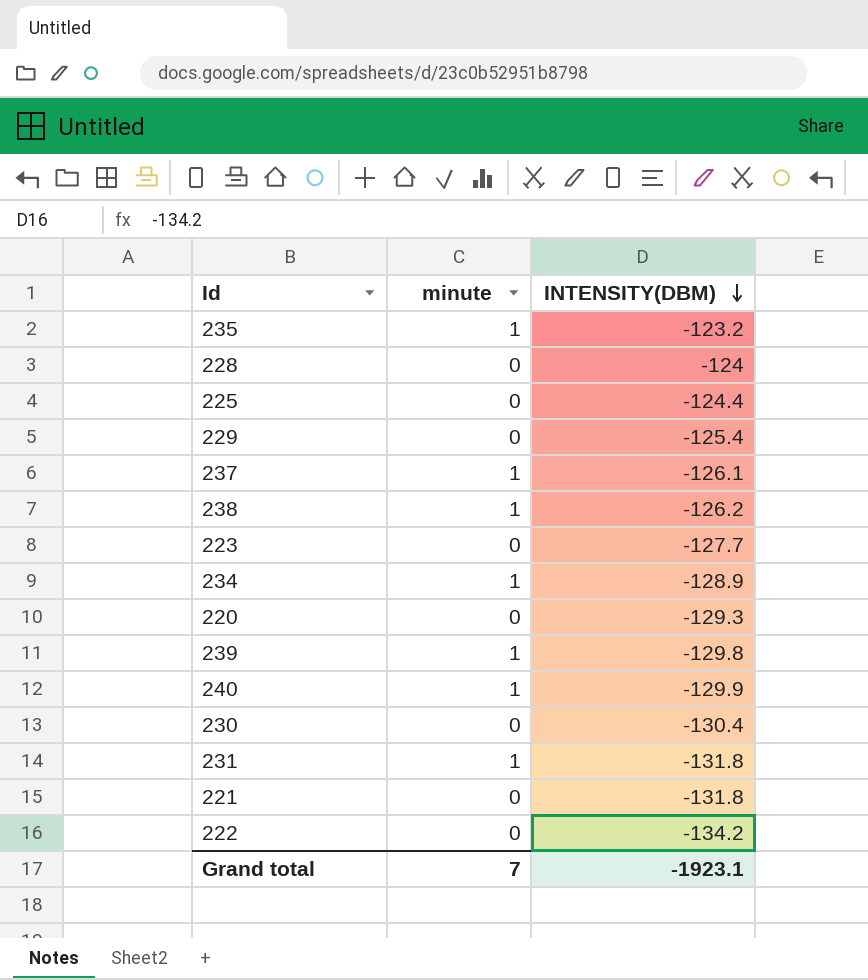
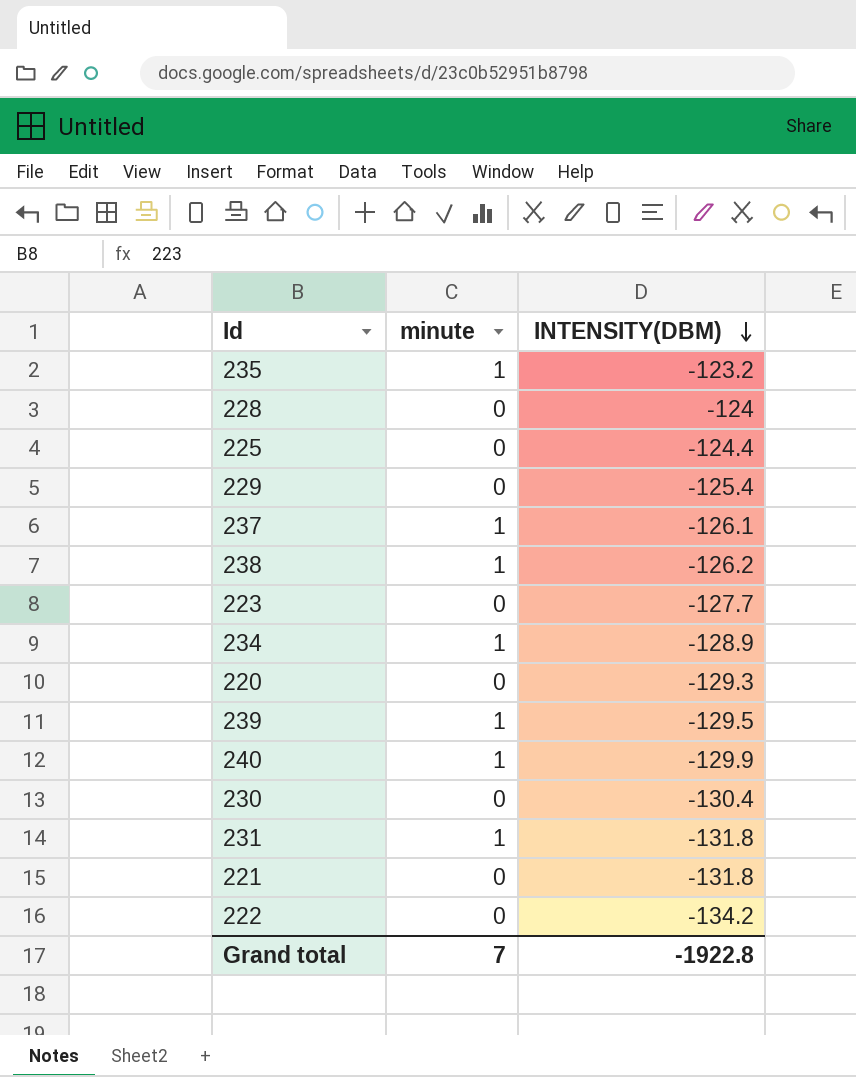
239 | INTENSITY(DBM): -129.8 -> -129.5
Grand total | INTENSITY(DBM): -1923.1 -> -1922.8

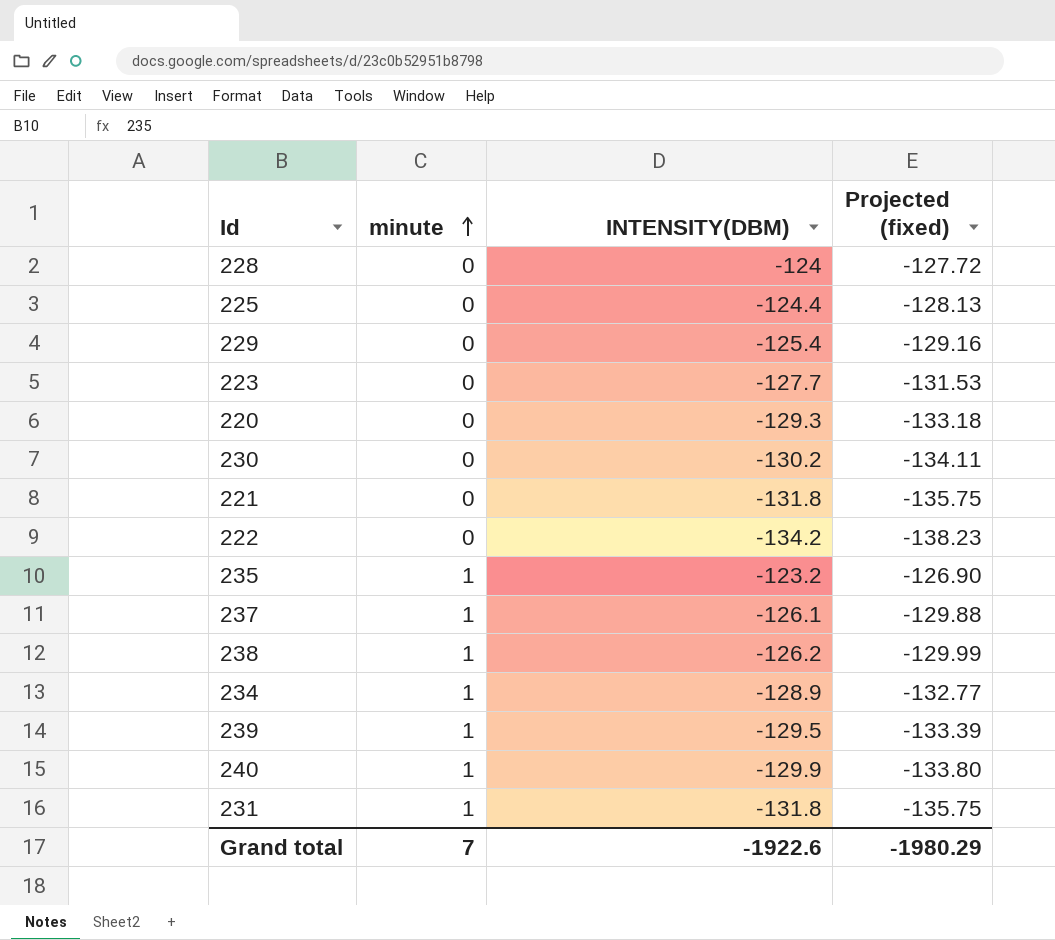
row order: INTENSITY(DBM) descending -> minute ascending
column Projected (fixed) | formula: none -> [INTENSITY(DBM)] * 1.03
230 | INTENSITY(DBM): -130.4 -> -130.2
Grand total | INTENSITY(DBM): -1922.8 -> -1922.6

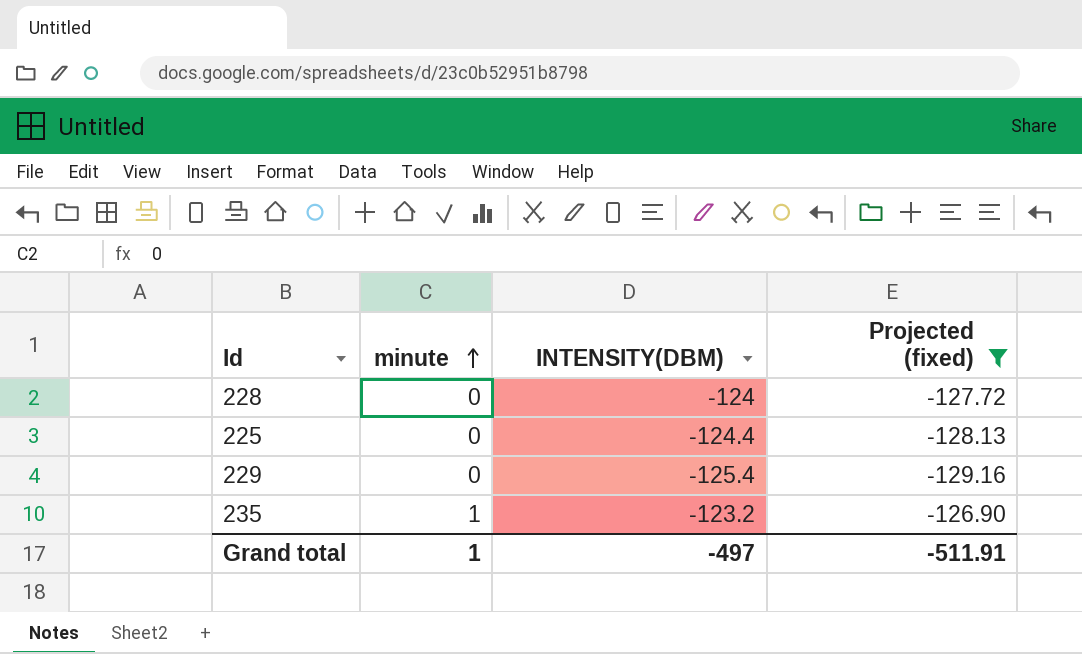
filter: none -> Projected (fixed) >= -129.16
Grand total | minute: 7 -> 1
Grand total | INTENSITY(DBM): -1922.6 -> -497
Grand total | Projected (fixed): -1980.29 -> -511.91

